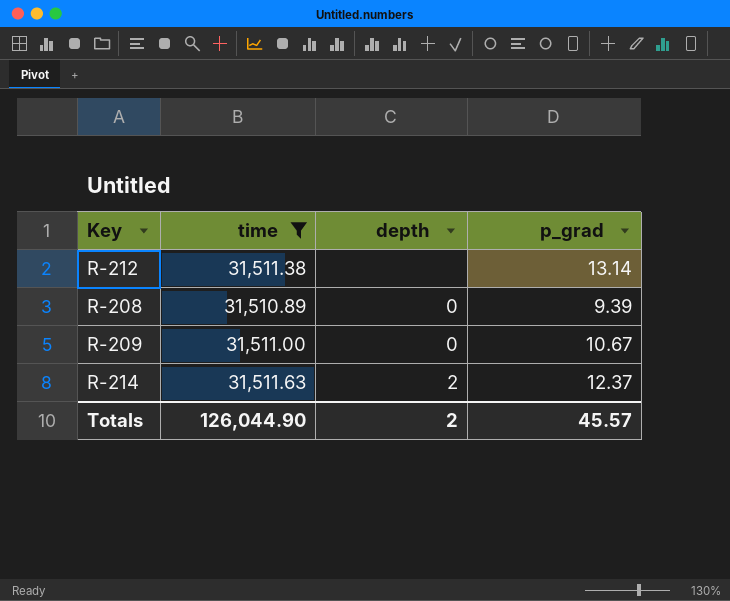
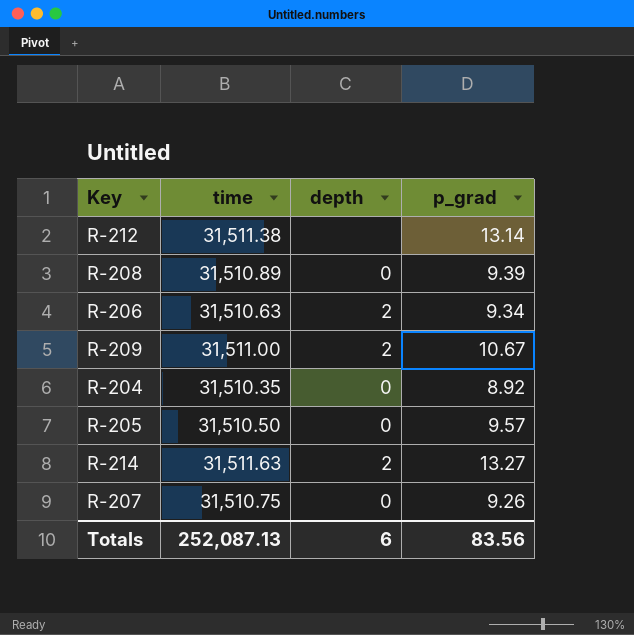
filter: time >= 31,510.89 -> none
R-209 | depth: 0 -> 2
R-214 | p_grad: 12.37 -> 13.27
Totals | time: 126,044.90 -> 252,087.13
Totals | depth: 2 -> 6
Totals | p_grad: 45.57 -> 83.56

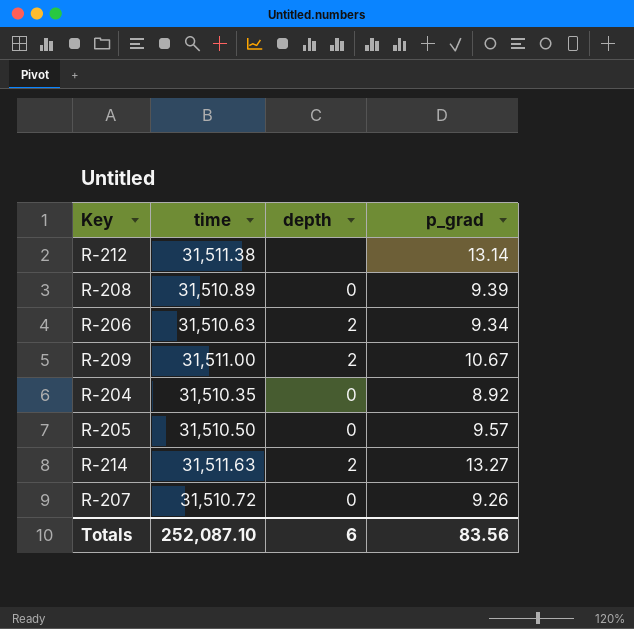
R-207 | time: 31,510.75 -> 31,510.72
Totals | time: 252,087.13 -> 252,087.10

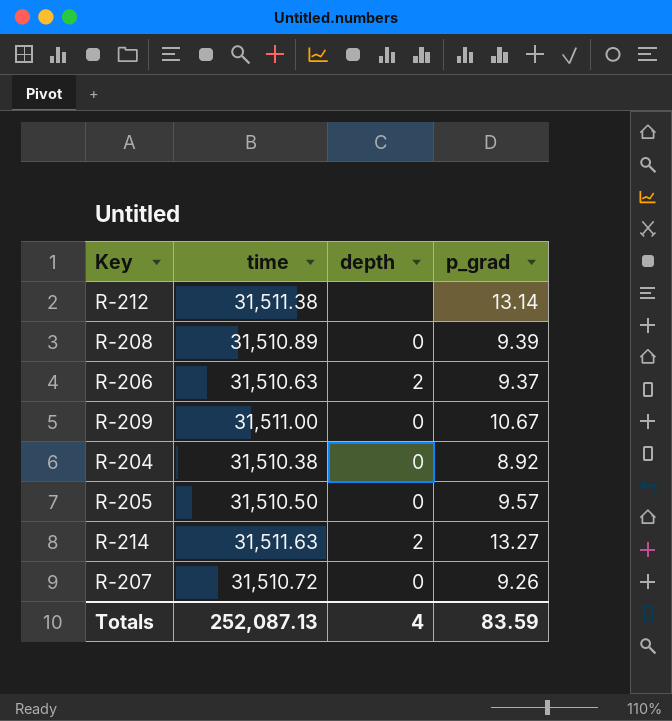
R-206 | p_grad: 9.34 -> 9.37
R-209 | depth: 2 -> 0
R-204 | time: 31,510.35 -> 31,510.38
Totals | time: 252,087.10 -> 252,087.13
Totals | depth: 6 -> 4
Totals | p_grad: 83.56 -> 83.59

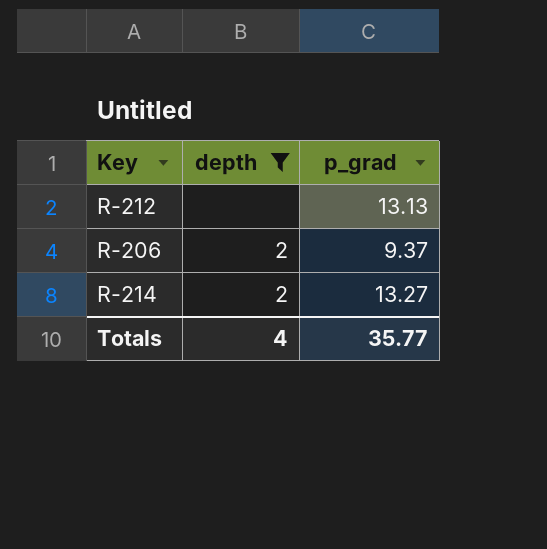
filter: none -> depth != 0
column time | position: 2 -> none
R-212 | p_grad: 13.14 -> 13.13
Totals | p_grad: 83.59 -> 35.77

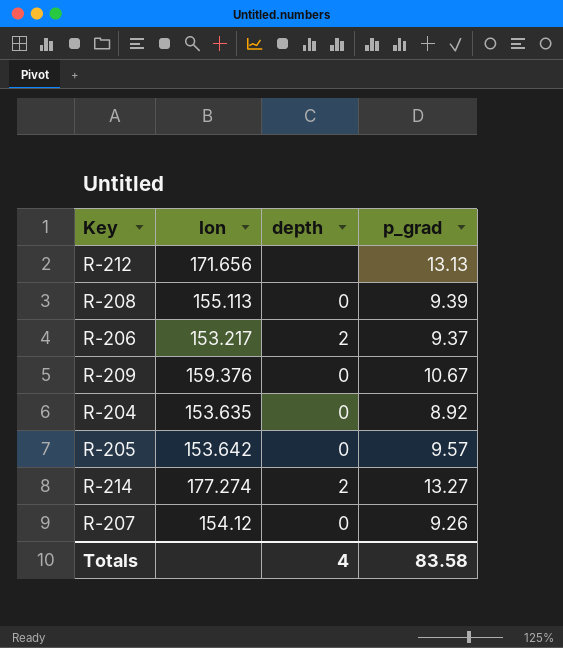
filter: depth != 0 -> none
column lon | position: none -> 2
Totals | p_grad: 35.77 -> 83.58

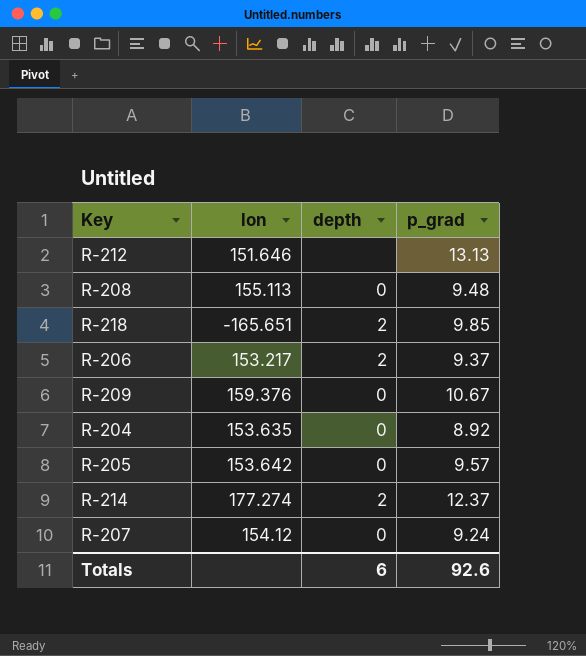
R-212 | lon: 171.656 -> 151.646
R-208 | p_grad: 9.39 -> 9.48
row R-218: none -> -165.651 | 2 | 9.85
R-214 | p_grad: 13.27 -> 12.37
R-207 | p_grad: 9.26 -> 9.24
Totals | depth: 4 -> 6
Totals | p_grad: 83.58 -> 92.6

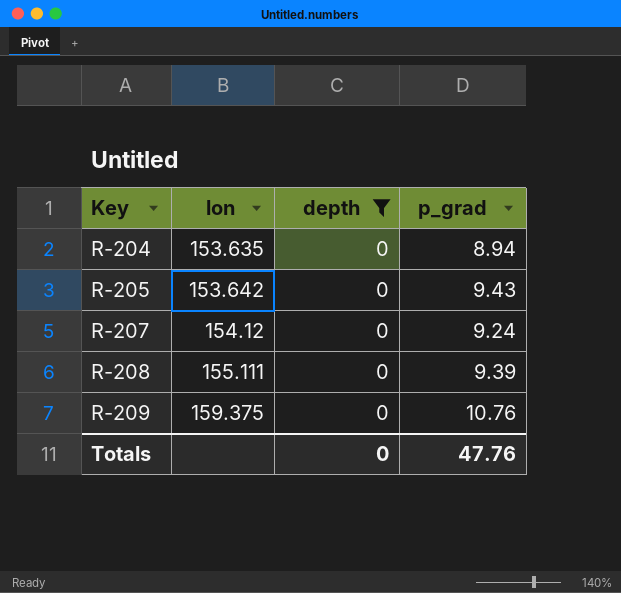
filter: none -> depth = 0
row order: none -> Key ascending
R-204 | p_grad: 8.92 -> 8.94
R-205 | p_grad: 9.57 -> 9.43
R-208 | lon: 155.113 -> 155.111
R-208 | p_grad: 9.48 -> 9.39
R-209 | lon: 159.376 -> 159.375
R-209 | p_grad: 10.67 -> 10.76
Totals | depth: 6 -> 0
Totals | p_grad: 92.6 -> 47.76

